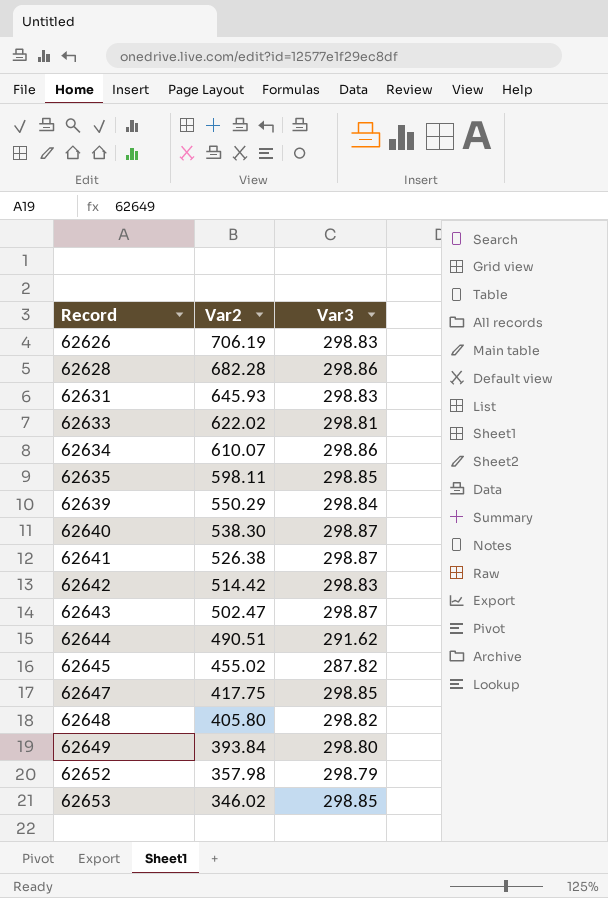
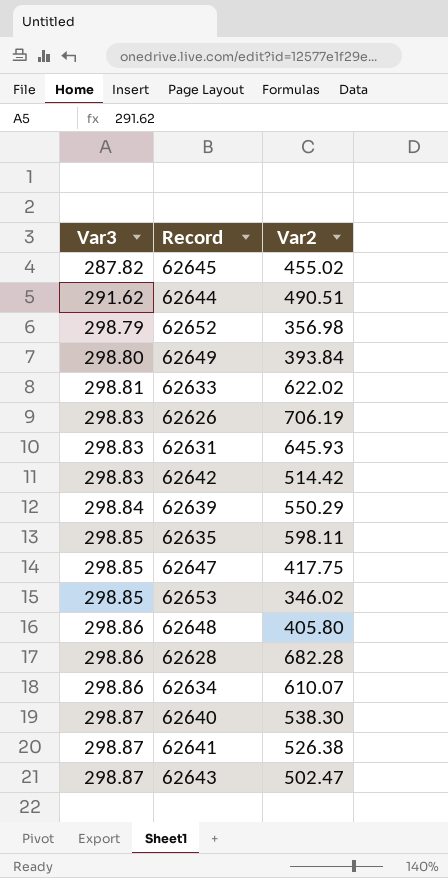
row order: Record ascending -> Var3 ascending
column Var3 | position: 3 -> 1
62652 | Var2: 357.98 -> 356.98
62648 | Var3: 298.82 -> 298.86

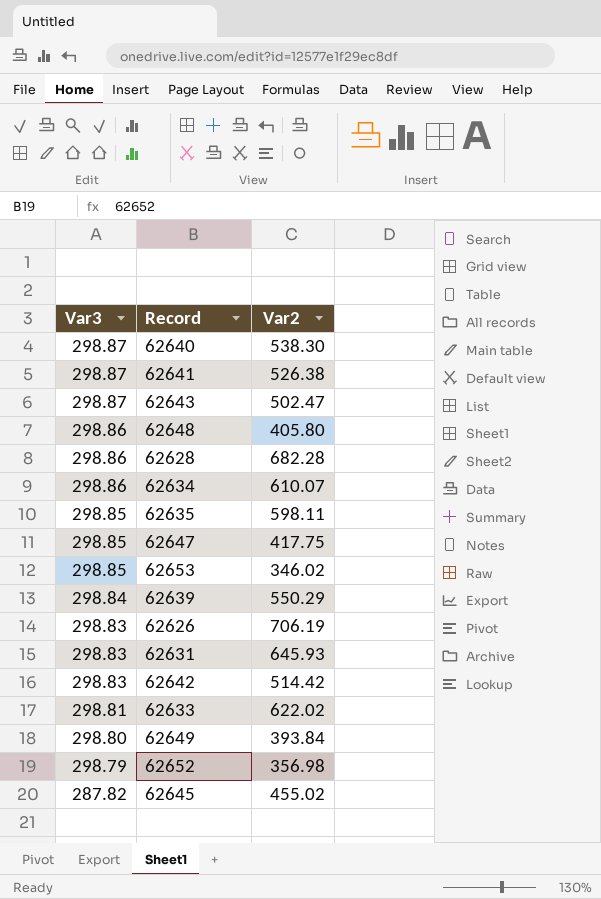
row order: Var3 ascending -> Var3 descending
row 62644: 291.62 | 490.51 -> none

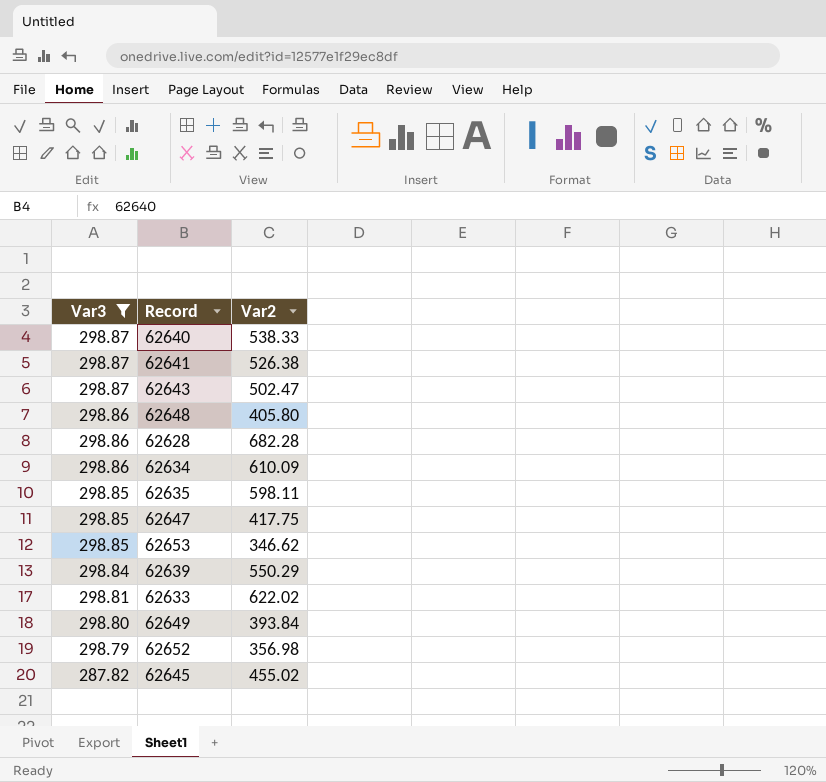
filter: none -> Var3 != 298.83
62640 | Var2: 538.30 -> 538.33
62634 | Var2: 610.07 -> 610.09
62653 | Var2: 346.02 -> 346.62

